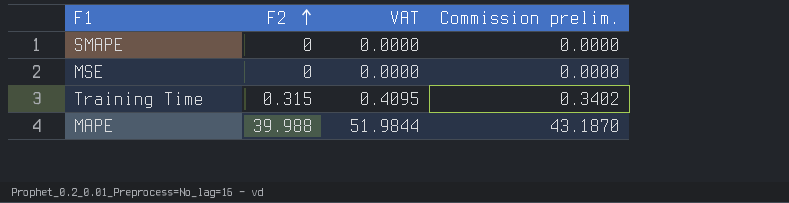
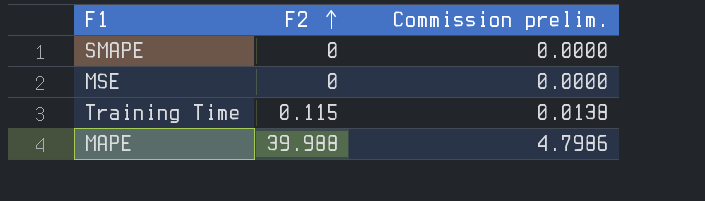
column VAT | formula: [F2] * 1.3 -> none
column Commission prelim. | formula: [F2] * 1.08 -> [F2] * 0.12
Training Time | F2: 0.315 -> 0.115

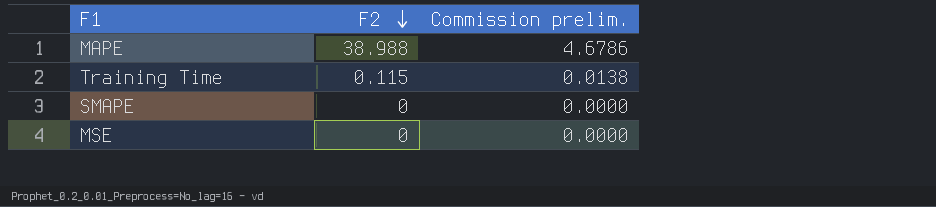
row order: F2 ascending -> F2 descending
MAPE | F2: 39.988 -> 38.988
MAPE | Commission prelim.: 4.7986 -> 4.6786

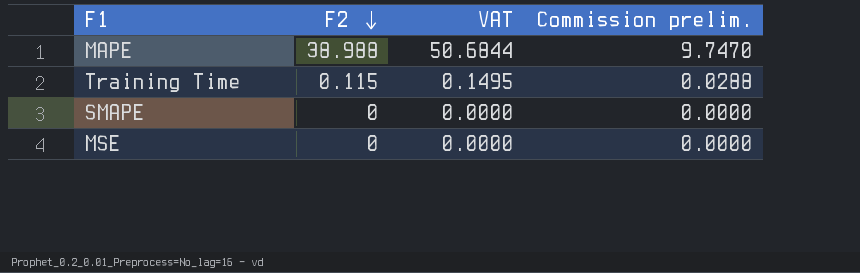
column VAT | formula: none -> [F2] * 1.3
column Commission prelim. | formula: [F2] * 0.12 -> [F2] * 0.25

